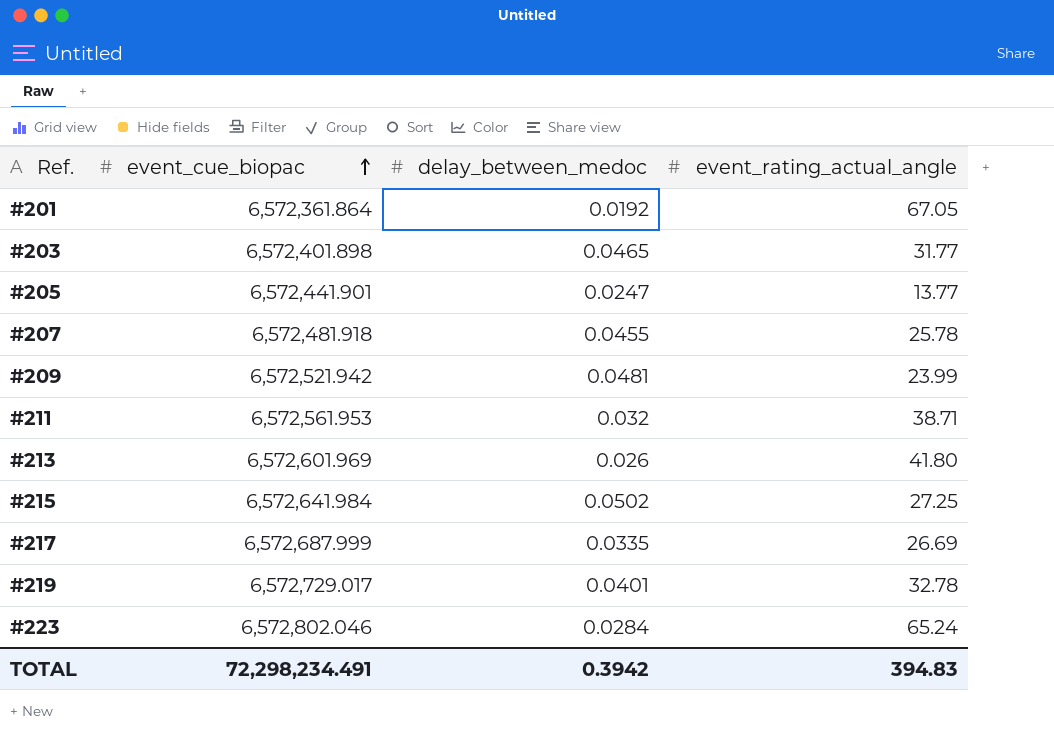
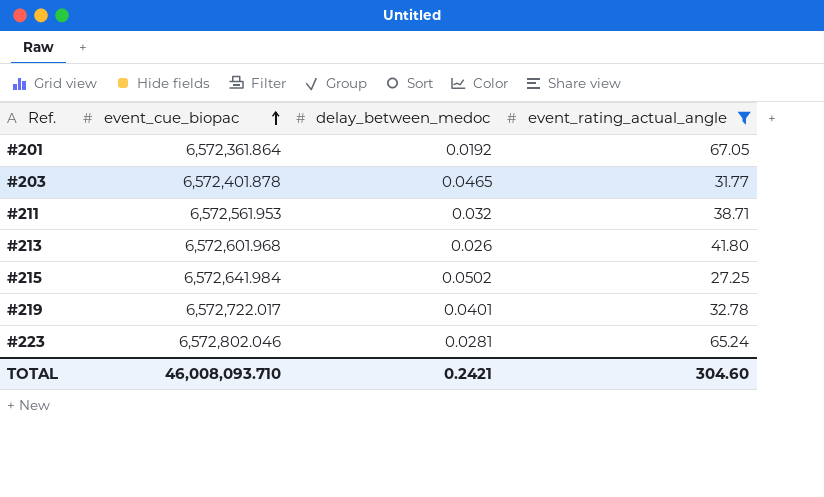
filter: none -> event_rating_actual_angle >= 27.25
#203 | event_cue_biopac: 6,572,401.898 -> 6,572,401.878
#213 | event_cue_biopac: 6,572,601.969 -> 6,572,601.968
#219 | event_cue_biopac: 6,572,729.017 -> 6,572,722.017
#223 | delay_between_medoc: 0.0284 -> 0.0281
TOTAL | event_cue_biopac: 72,298,234.491 -> 46,008,093.710
TOTAL | delay_between_medoc: 0.3942 -> 0.2421
TOTAL | event_rating_actual_angle: 394.83 -> 304.60

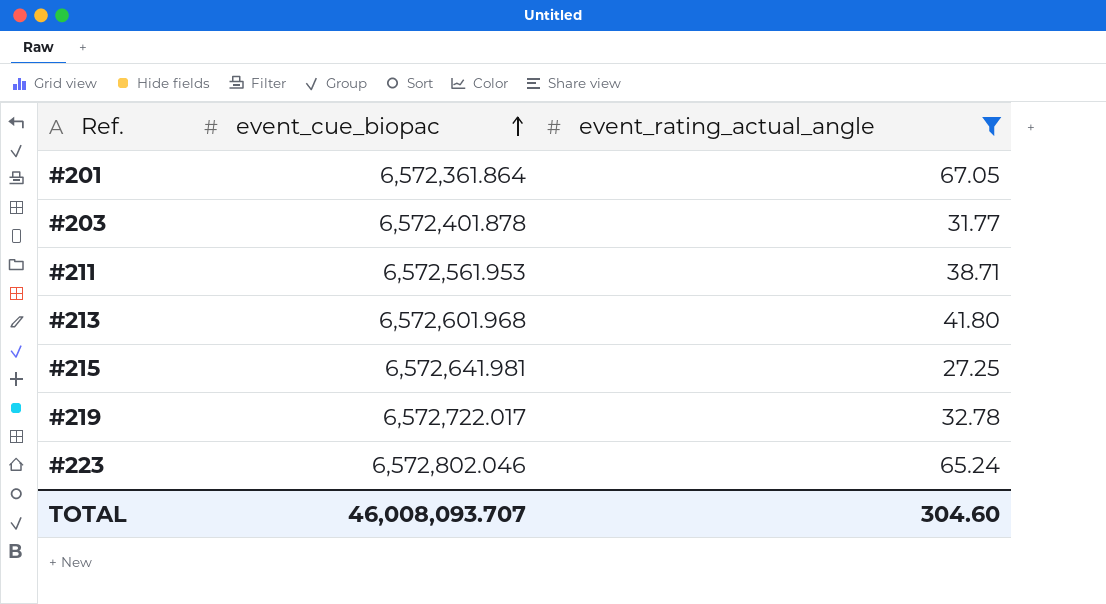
column delay_between_medoc | position: 3 -> none
#215 | event_cue_biopac: 6,572,641.984 -> 6,572,641.981
TOTAL | event_cue_biopac: 46,008,093.710 -> 46,008,093.707

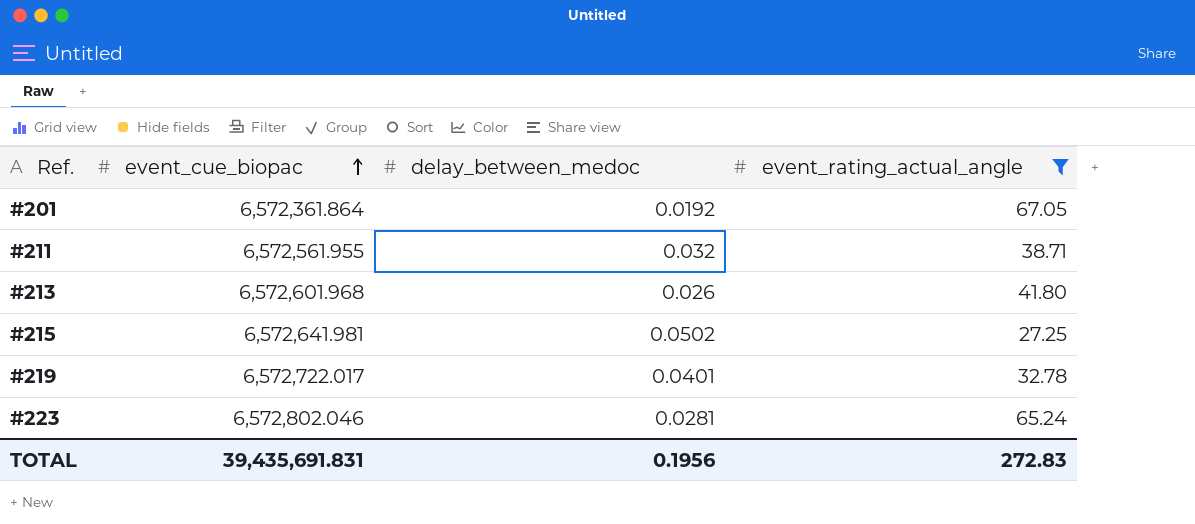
column delay_between_medoc | position: none -> 3
row #203: 6,572,401.878 | 31.77 -> none
#211 | event_cue_biopac: 6,572,561.953 -> 6,572,561.955
TOTAL | event_cue_biopac: 46,008,093.707 -> 39,435,691.831
TOTAL | event_rating_actual_angle: 304.60 -> 272.83

